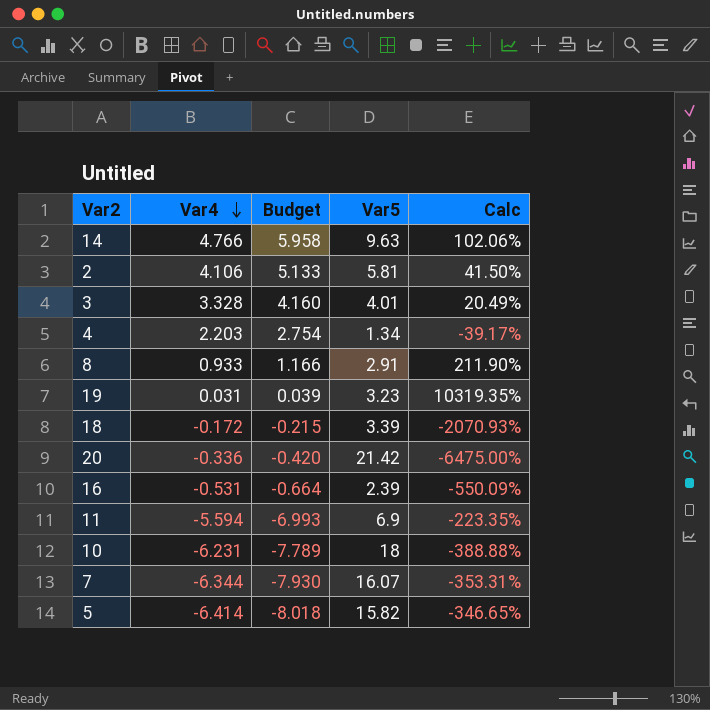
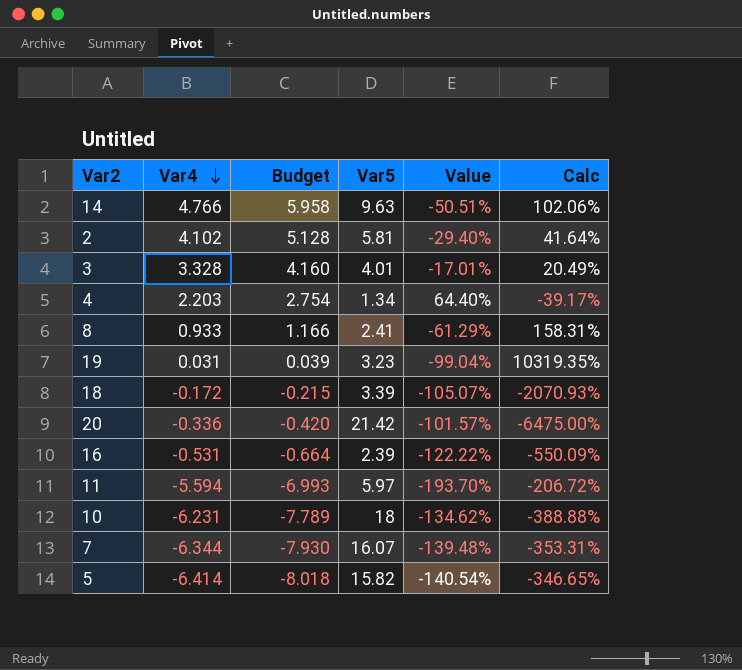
column Value | formula: none -> ([Var4] - [Var5]) / [Var5]
2 | Var4: 4.106 -> 4.102
2 | Budget: 5.133 -> 5.128
2 | Calc: 41.50% -> 41.64%
8 | Var5: 2.91 -> 2.41
8 | Calc: 211.90% -> 158.31%
11 | Var5: 6.9 -> 5.97
11 | Calc: -223.35% -> -206.72%

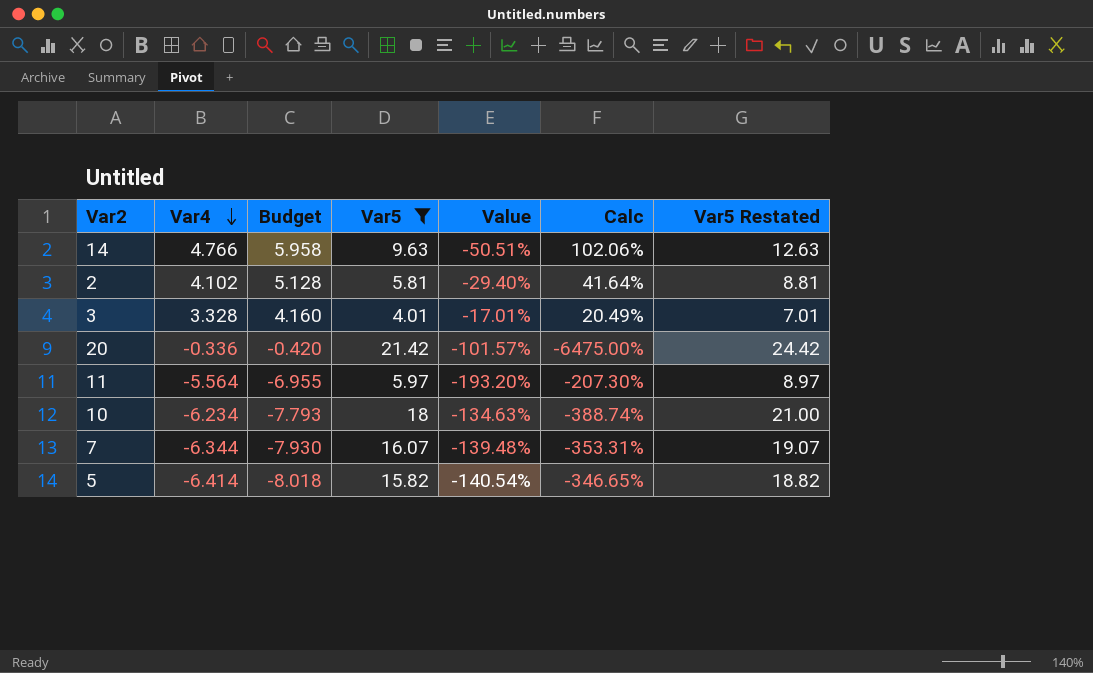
filter: none -> Var5 >= 4.01
column Var5 Restated | formula: none -> [Var5] + 3
11 | Var4: -5.594 -> -5.564
11 | Budget: -6.993 -> -6.955
11 | Value: -193.70% -> -193.20%
11 | Calc: -206.72% -> -207.30%
10 | Var4: -6.231 -> -6.234
10 | Budget: -7.789 -> -7.793
10 | Value: -134.62% -> -134.63%
10 | Calc: -388.88% -> -388.74%

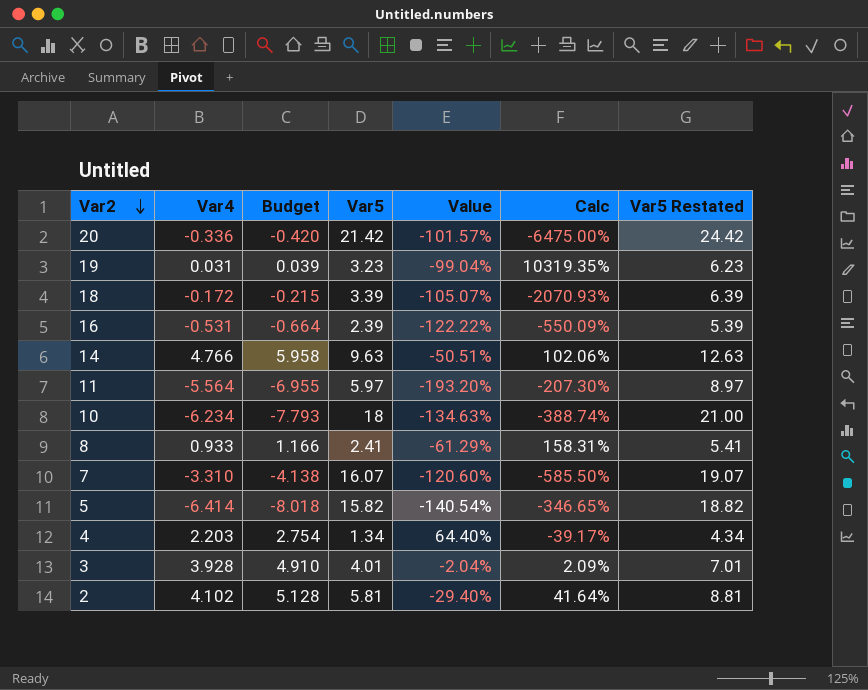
filter: Var5 >= 4.01 -> none
row order: Var4 descending -> Var2 descending
7 | Var4: -6.344 -> -3.310
7 | Budget: -7.930 -> -4.138
7 | Value: -139.48% -> -120.60%
7 | Calc: -353.31% -> -585.50%
3 | Var4: 3.328 -> 3.928
3 | Budget: 4.160 -> 4.910
3 | Value: -17.01% -> -2.04%
3 | Calc: 20.49% -> 2.09%

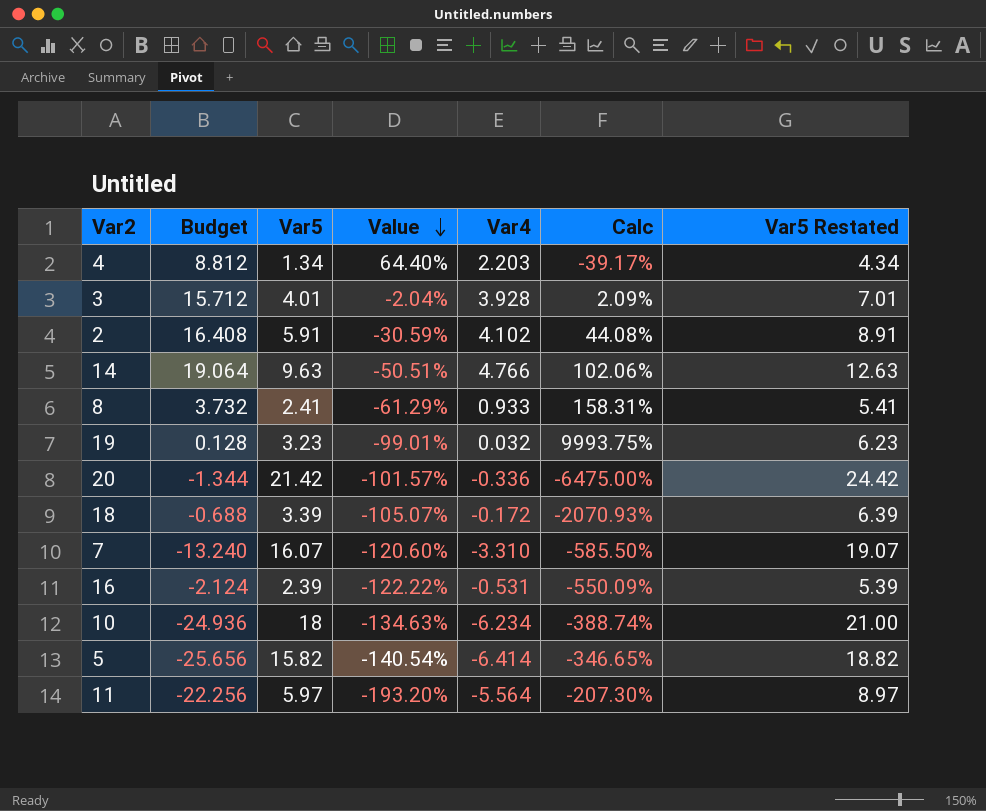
row order: Var2 descending -> Value descending
column Budget | formula: [Var4] * 1.25 -> [Var4] * 4
column Var4 | position: 2 -> 5
2 | Var5: 5.81 -> 5.91
2 | Value: -29.40% -> -30.59%
2 | Calc: 41.64% -> 44.08%
2 | Var5 Restated: 8.81 -> 8.91
19 | Value: -99.04% -> -99.01%
19 | Var4: 0.031 -> 0.032
19 | Calc: 10319.35% -> 9993.75%

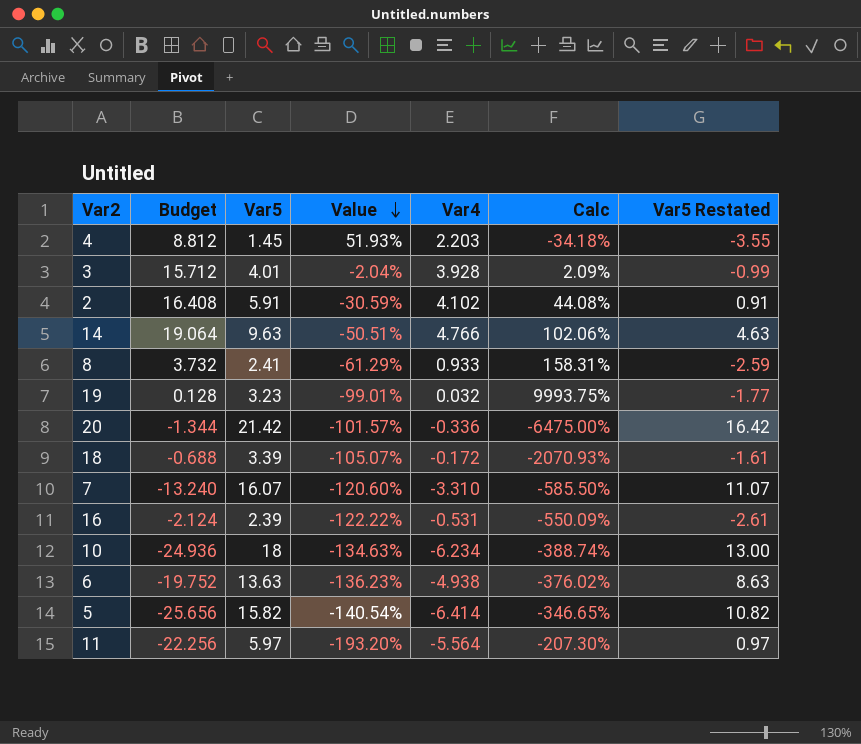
column Var5 Restated | formula: [Var5] + 3 -> [Var5] - 5
4 | Var5: 1.34 -> 1.45
4 | Value: 64.40% -> 51.93%
4 | Calc: -39.17% -> -34.18%
row 6: none -> -19.752 | 13.63 | -136.23% | -4.938 | -376.02% | 8.63

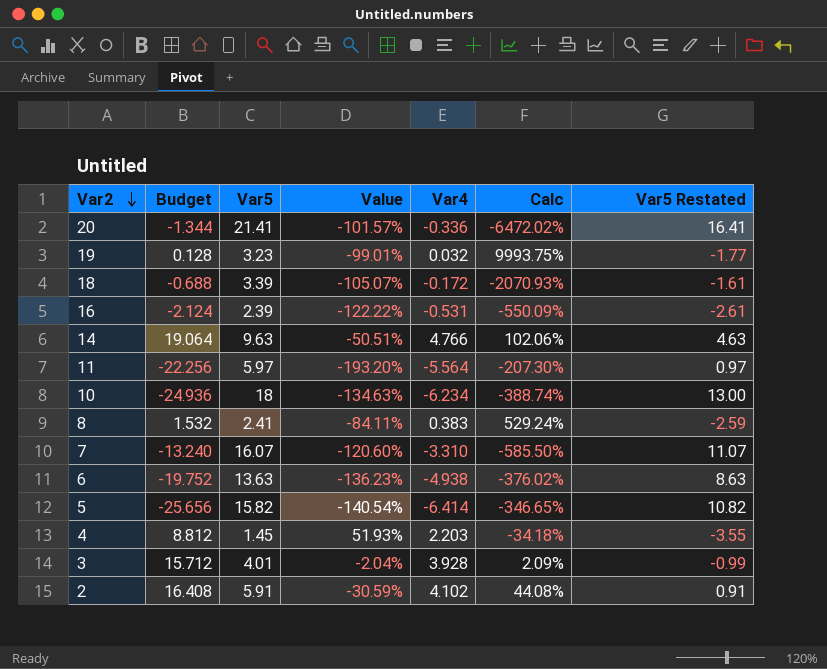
row order: Value descending -> Var2 descending
20 | Var5: 21.42 -> 21.41
20 | Calc: -6475.00% -> -6472.02%
20 | Var5 Restated: 16.42 -> 16.41
8 | Budget: 3.732 -> 1.532
8 | Value: -61.29% -> -84.11%
8 | Var4: 0.933 -> 0.383
8 | Calc: 158.31% -> 529.24%

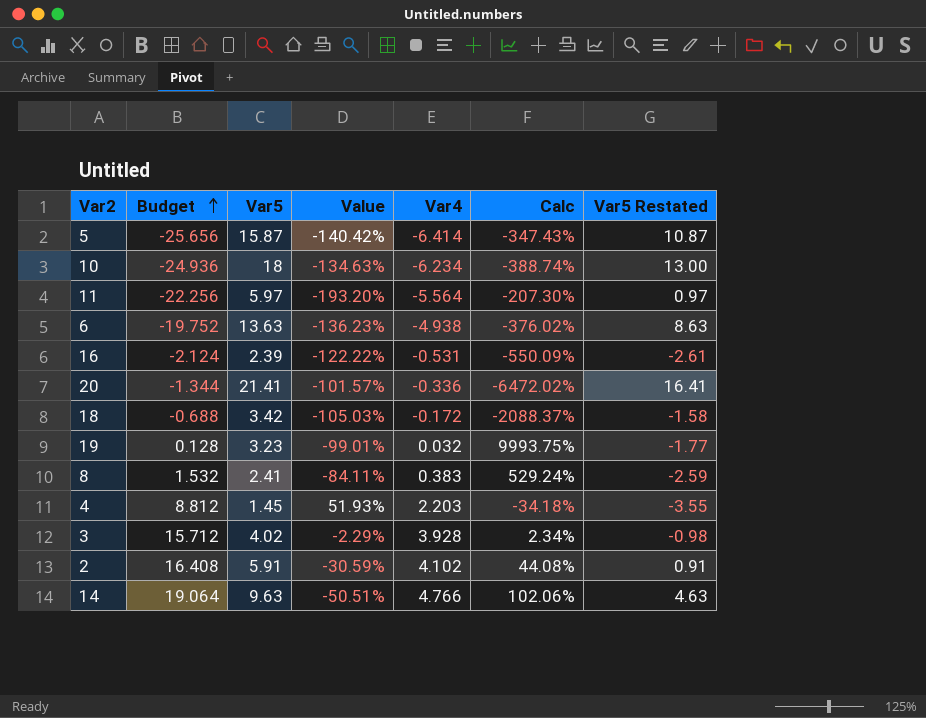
row order: Var2 descending -> Budget ascending
row 7: -13.240 | 16.07 | -120.60% | -3.310 | -585.50% | 11.07 -> none
5 | Var5: 15.82 -> 15.87
5 | Value: -140.54% -> -140.42%
5 | Calc: -346.65% -> -347.43%
5 | Var5 Restated: 10.82 -> 10.87
18 | Var5: 3.39 -> 3.42
18 | Value: -105.07% -> -105.03%
18 | Calc: -2070.93% -> -2088.37%
18 | Var5 Restated: -1.61 -> -1.58
3 | Var5: 4.01 -> 4.02
3 | Value: -2.04% -> -2.29%
3 | Calc: 2.09% -> 2.34%
3 | Var5 Restated: -0.99 -> -0.98

